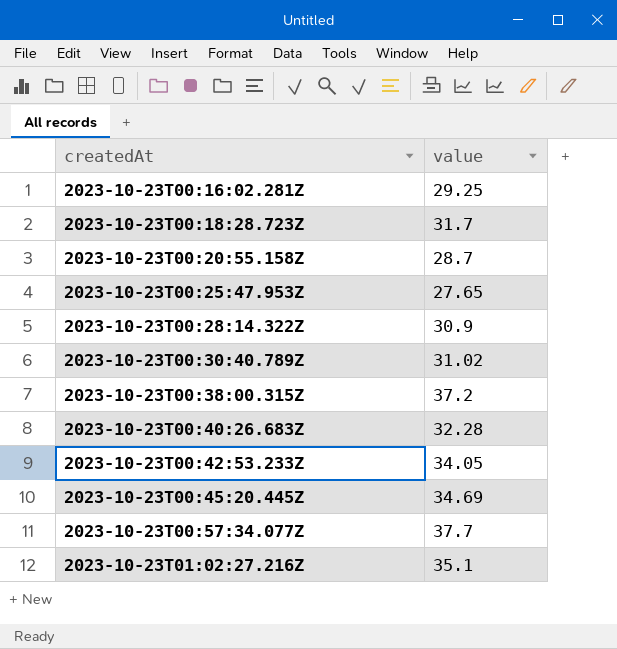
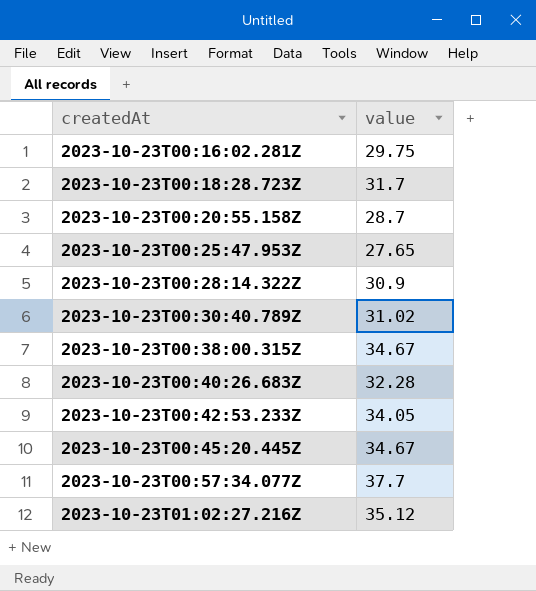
2023-10-23T00:16:02.281Z | value: 29.25 -> 29.75
2023-10-23T00:38:00.315Z | value: 37.2 -> 34.67
2023-10-23T00:45:20.445Z | value: 34.69 -> 34.67
2023-10-23T01:02:27.216Z | value: 35.1 -> 35.12

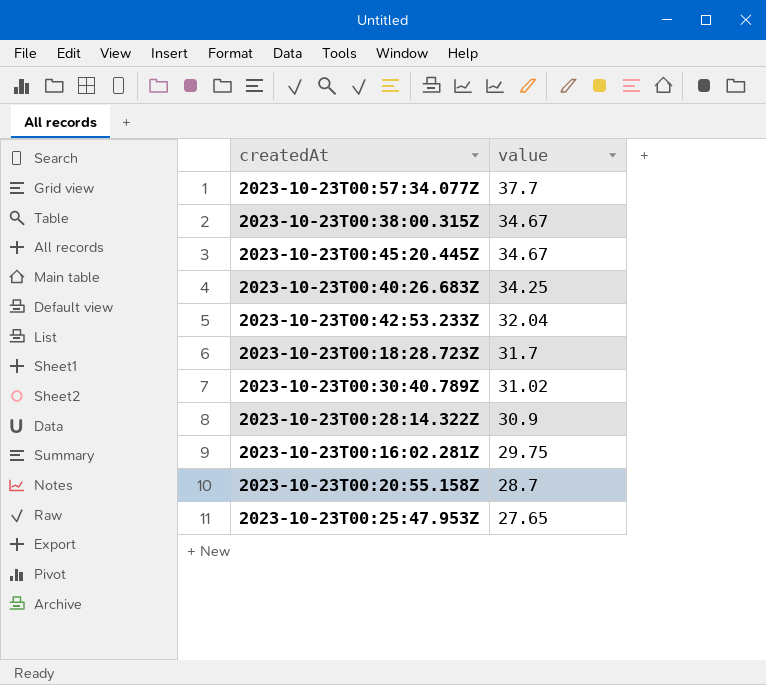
row order: createdAt ascending -> value descending
row 2023-10-23T01:02:27.216Z: 35.12 -> none
2023-10-23T00:40:26.683Z | value: 32.28 -> 34.25
2023-10-23T00:42:53.233Z | value: 34.05 -> 32.04

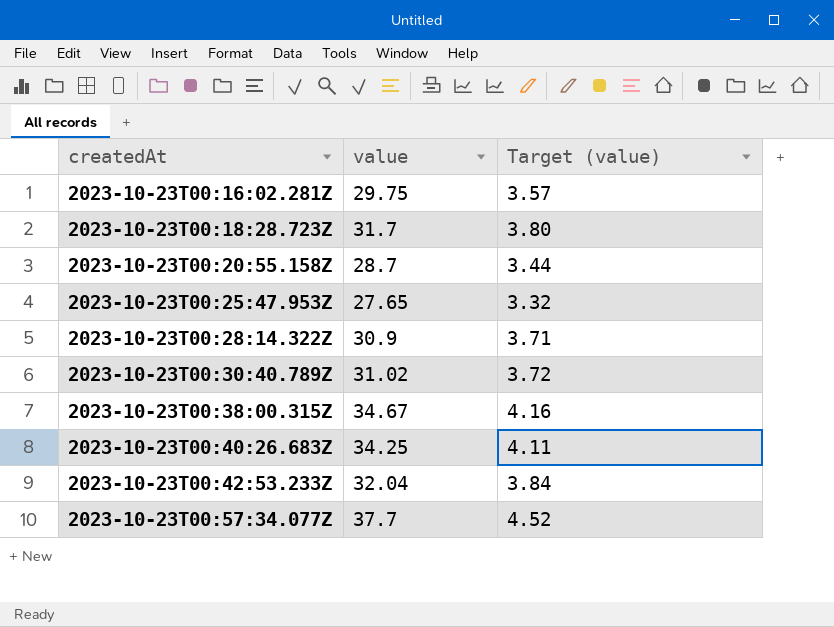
row order: value descending -> createdAt ascending
column Target (value) | formula: none -> [value] * 0.12
row 2023-10-23T00:45:20.445Z: 34.67 -> none

